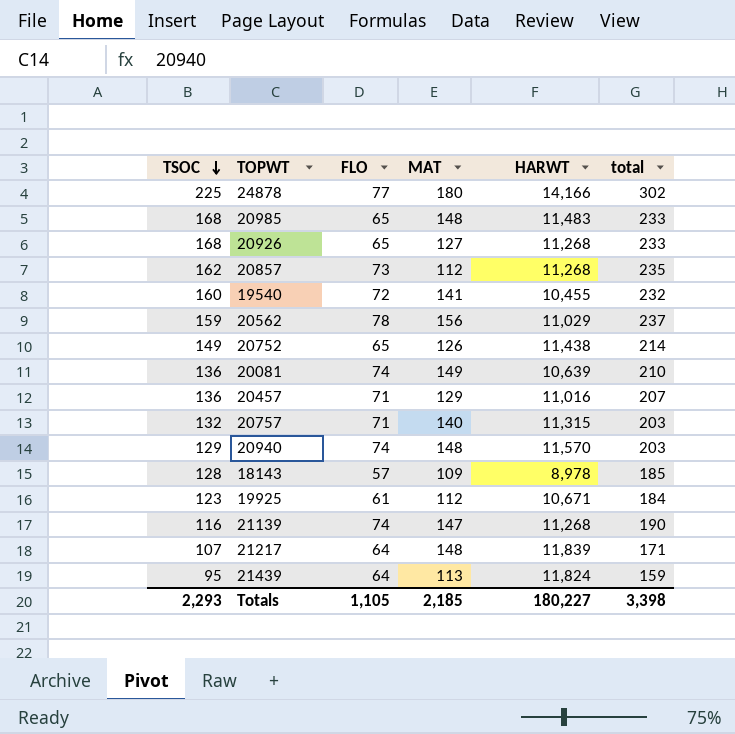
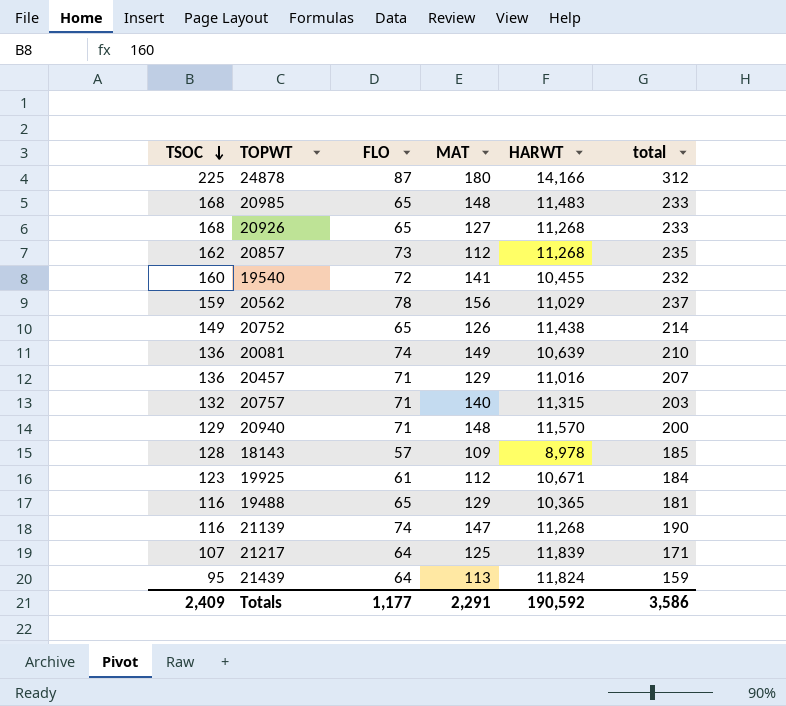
24878 | FLO: 77 -> 87
24878 | total: 302 -> 312
20940 | FLO: 74 -> 71
20940 | total: 203 -> 200
row 19488: none -> 116 | 65 | 129 | 10,365 | 181
21217 | MAT: 148 -> 125
Totals | TSOC: 2,293 -> 2,409
Totals | FLO: 1,105 -> 1,177
Totals | MAT: 2,185 -> 2,291
Totals | HARWT: 180,227 -> 190,592
Totals | total: 3,398 -> 3,586

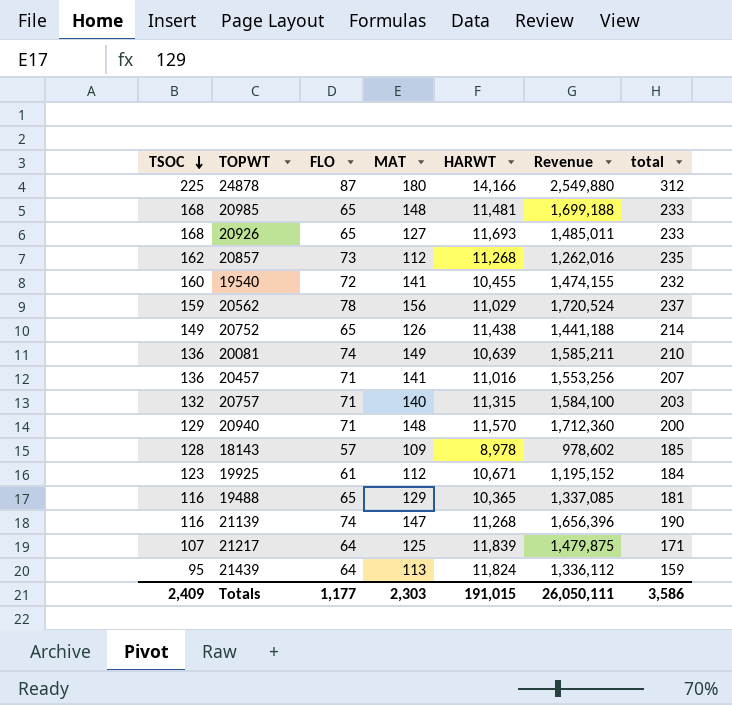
column Revenue | formula: none -> [MAT] * [HARWT]
20985 | HARWT: 11,483 -> 11,481
20926 | HARWT: 11,268 -> 11,693
20457 | MAT: 129 -> 141
Totals | MAT: 2,291 -> 2,303
Totals | HARWT: 190,592 -> 191,015

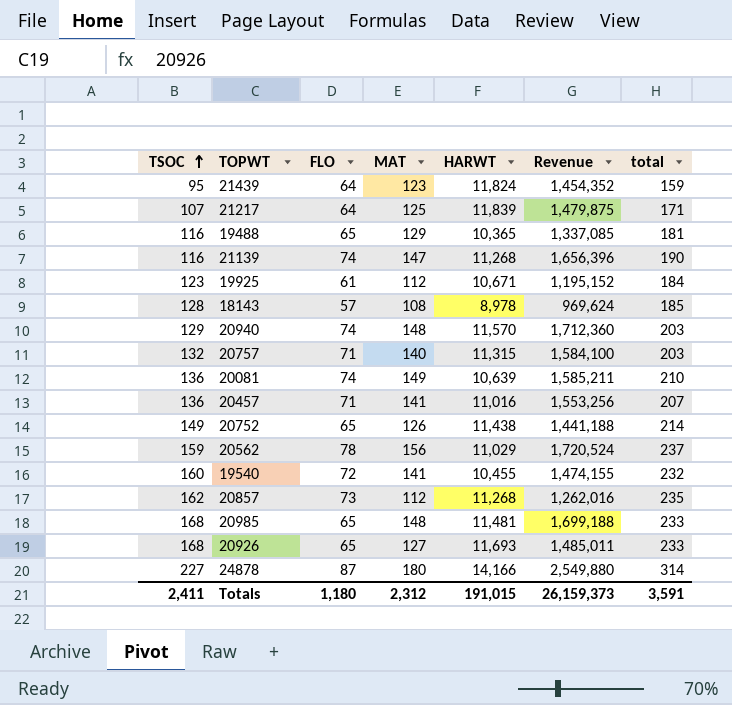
row order: TSOC descending -> TSOC ascending
21439 | MAT: 113 -> 123
21439 | Revenue: 1,336,112 -> 1,454,352
18143 | MAT: 109 -> 108
18143 | Revenue: 978,602 -> 969,624
20940 | FLO: 71 -> 74
20940 | total: 200 -> 203
24878 | TSOC: 225 -> 227
24878 | total: 312 -> 314
Totals | TSOC: 2,409 -> 2,411
Totals | FLO: 1,177 -> 1,180
Totals | MAT: 2,303 -> 2,312
Totals | Revenue: 26,050,111 -> 26,159,373
Totals | total: 3,586 -> 3,591

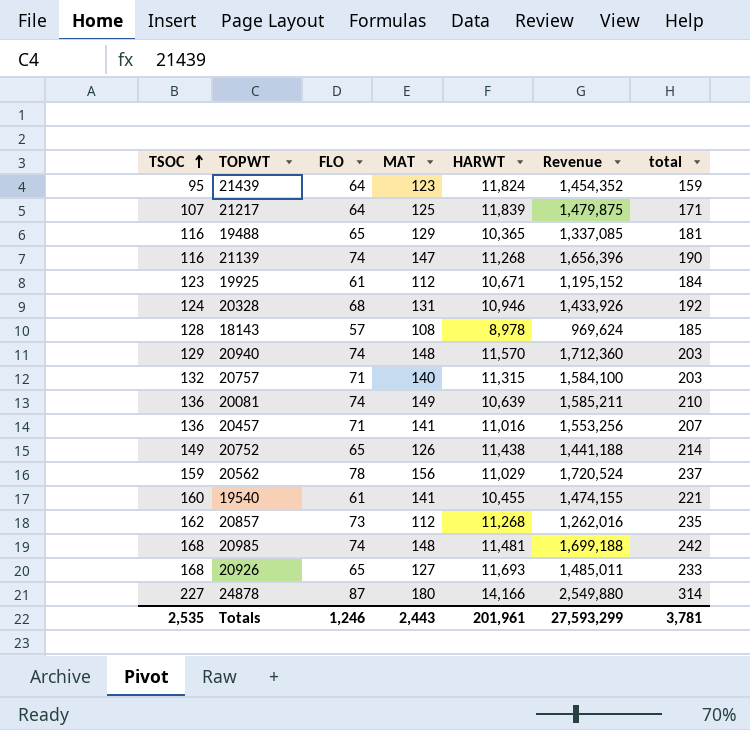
row 20328: none -> 124 | 68 | 131 | 10,946 | 1,433,926 | 192
19540 | FLO: 72 -> 61
19540 | total: 232 -> 221
20985 | FLO: 65 -> 74
20985 | total: 233 -> 242
Totals | TSOC: 2,411 -> 2,535
Totals | FLO: 1,180 -> 1,246
Totals | MAT: 2,312 -> 2,443
Totals | HARWT: 191,015 -> 201,961
Totals | Revenue: 26,159,373 -> 27,593,299
Totals | total: 3,591 -> 3,781

